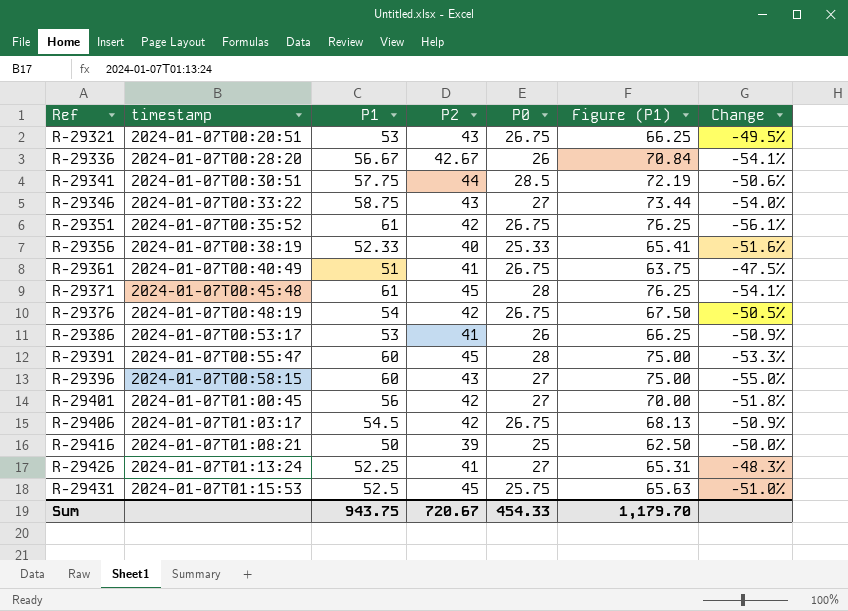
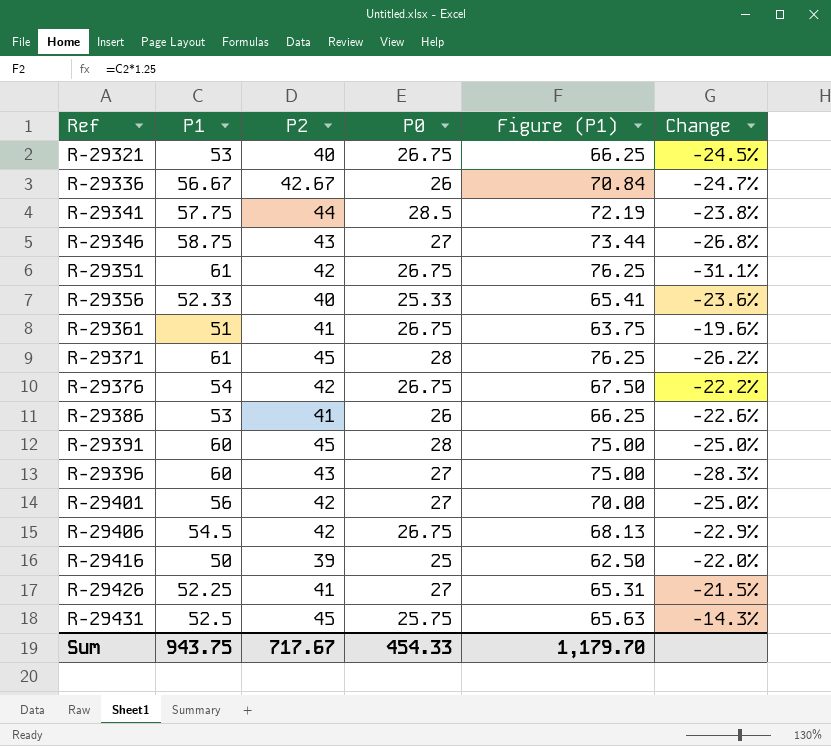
column timestamp | position: 2 -> none
column Change | formula: ([P0] - [P1]) / [P1] -> ([P2] - [P1]) / [P1]
R-29321 | P2: 43 -> 40
Sum | P2: 720.67 -> 717.67

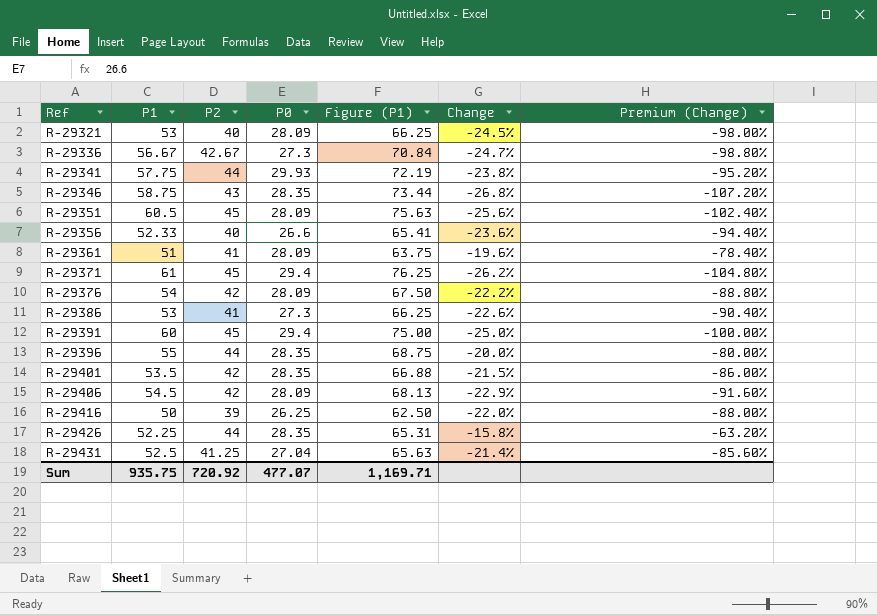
column Premium (Change) | formula: none -> [Change] * 4
R-29321 | P0: 26.75 -> 28.09
R-29336 | P0: 26 -> 27.3
R-29341 | P0: 28.5 -> 29.93
R-29346 | P0: 27 -> 28.35
R-29351 | P1: 61 -> 60.5
R-29351 | P2: 42 -> 45
R-29351 | P0: 26.75 -> 28.09
R-29351 | Figure (P1): 76.25 -> 75.63
R-29351 | Change: -31.1% -> -25.6%
R-29356 | P0: 25.33 -> 26.6
R-29361 | P0: 26.75 -> 28.09
R-29371 | P0: 28 -> 29.4
R-29376 | P0: 26.75 -> 28.09
R-29386 | P0: 26 -> 27.3
R-29391 | P0: 28 -> 29.4
R-29396 | P1: 60 -> 55
R-29396 | P2: 43 -> 44
R-29396 | P0: 27 -> 28.35
R-29396 | Figure (P1): 75.00 -> 68.75
R-29396 | Change: -28.3% -> -20.0%
R-29401 | P1: 56 -> 53.5
R-29401 | P0: 27 -> 28.35
R-29401 | Figure (P1): 70.00 -> 66.88
R-29401 | Change: -25.0% -> -21.5%
R-29406 | P0: 26.75 -> 28.09
R-29416 | P0: 25 -> 26.25
R-29426 | P2: 41 -> 44
R-29426 | P0: 27 -> 28.35
R-29426 | Change: -21.5% -> -15.8%
R-29431 | P2: 45 -> 41.25
R-29431 | P0: 25.75 -> 27.04
R-29431 | Change: -14.3% -> -21.4%
Sum | P1: 943.75 -> 935.75
Sum | P2: 717.67 -> 720.92
Sum | P0: 454.33 -> 477.07
Sum | Figure (P1): 1,179.70 -> 1,169.71

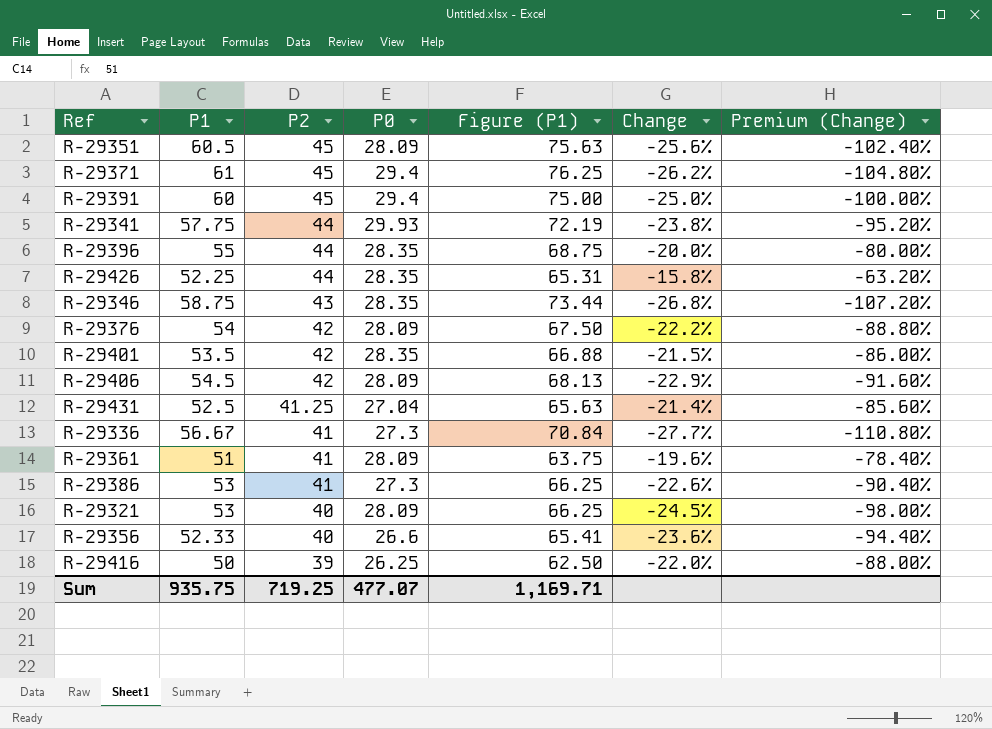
row order: Ref ascending -> P2 descending
R-29336 | P2: 42.67 -> 41
R-29336 | Change: -24.7% -> -27.7%
R-29336 | Premium (Change): -98.80% -> -110.80%
Sum | P2: 720.92 -> 719.25

